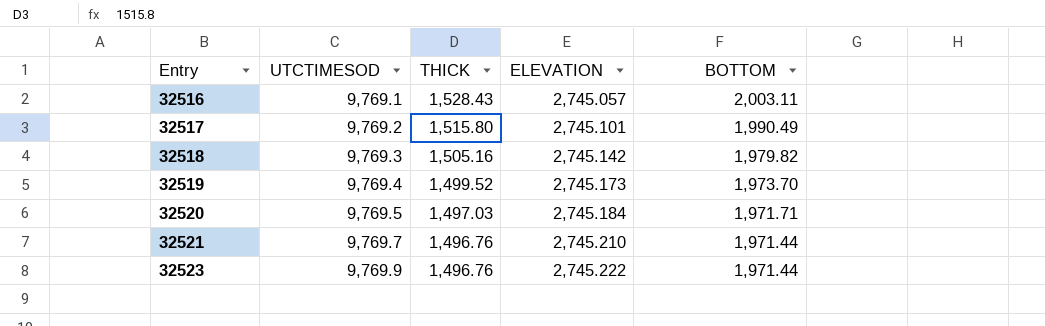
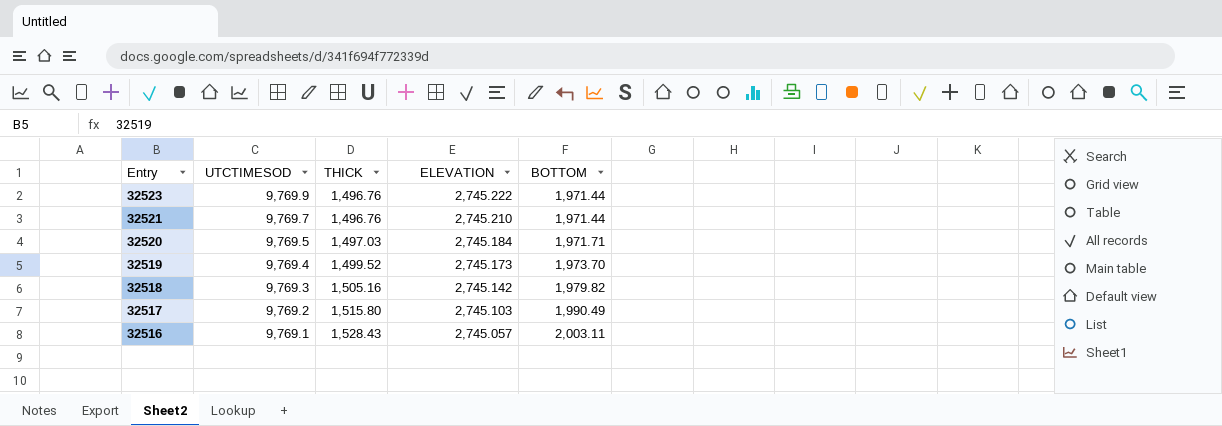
row order: Entry ascending -> Entry descending
32517 | ELEVATION: 2,745.101 -> 2,745.103

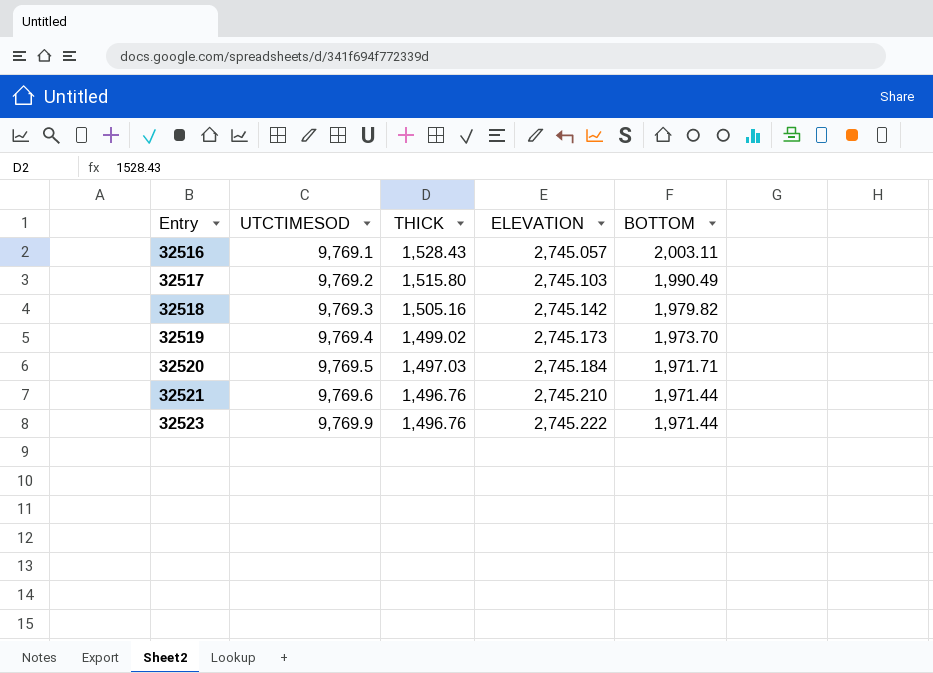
row order: Entry descending -> Entry ascending
32519 | THICK: 1,499.52 -> 1,499.02
32521 | UTCTIMESOD: 9,769.7 -> 9,769.6

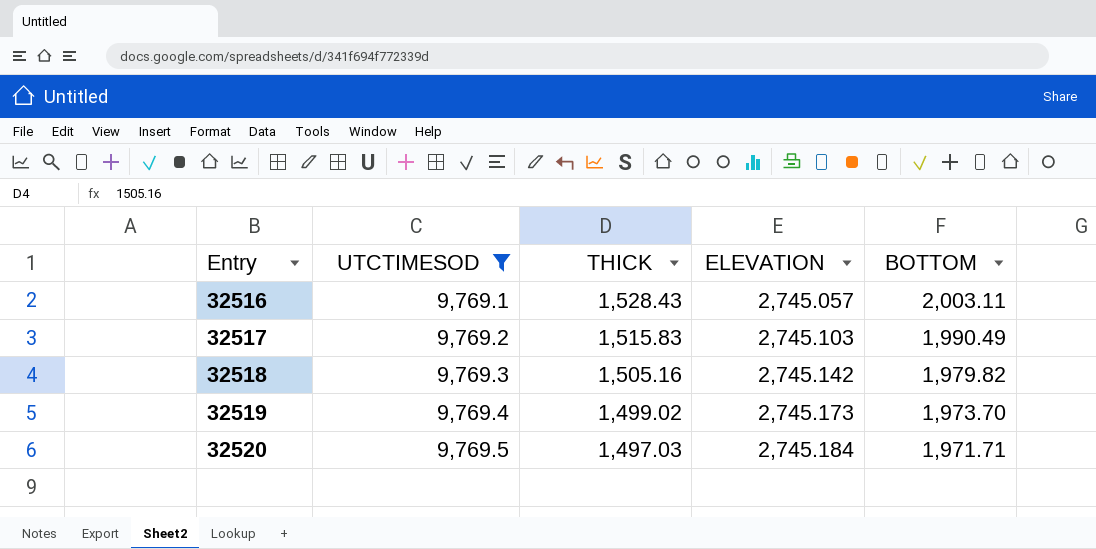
filter: none -> UTCTIMESOD <= 9,769.5
32517 | THICK: 1,515.80 -> 1,515.83

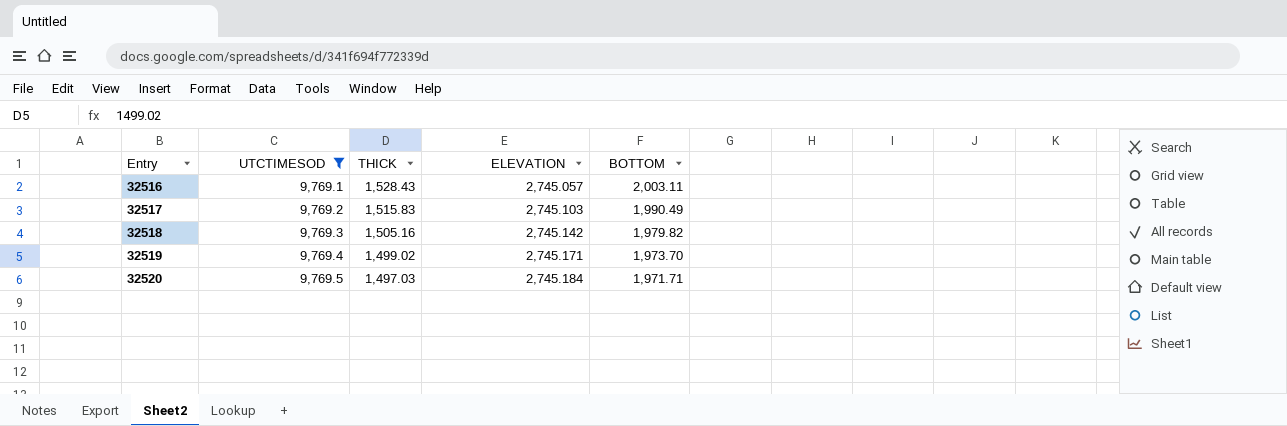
32519 | ELEVATION: 2,745.173 -> 2,745.171

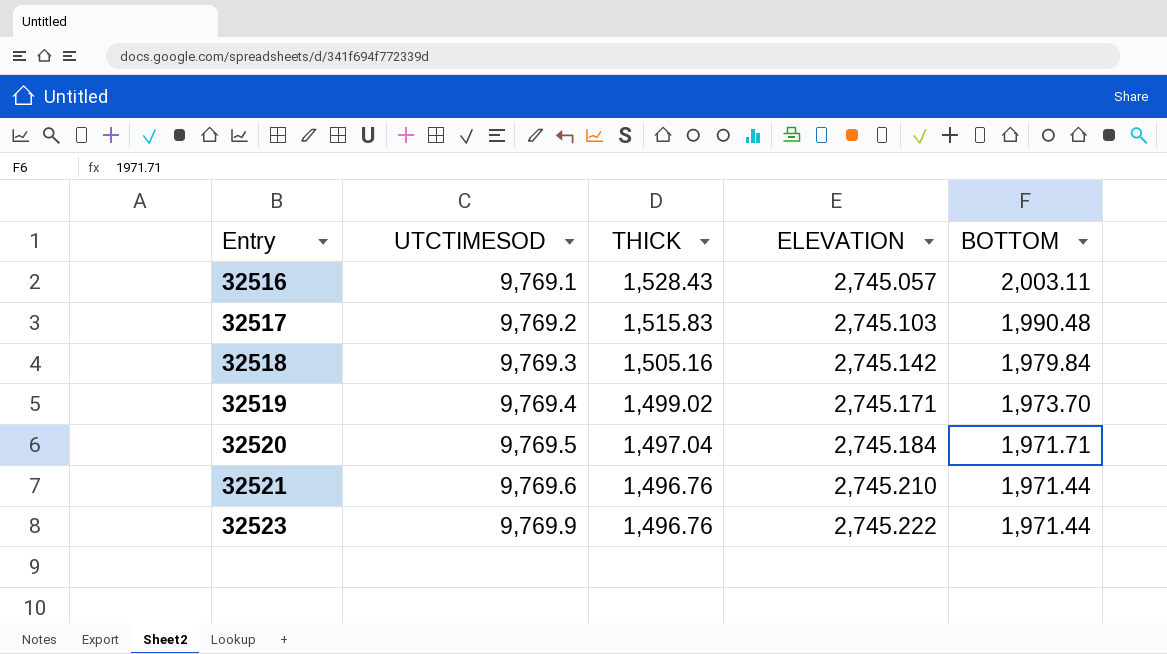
filter: UTCTIMESOD <= 9,769.5 -> none
32517 | BOTTOM: 1,990.49 -> 1,990.48
32518 | BOTTOM: 1,979.82 -> 1,979.84
32520 | THICK: 1,497.03 -> 1,497.04

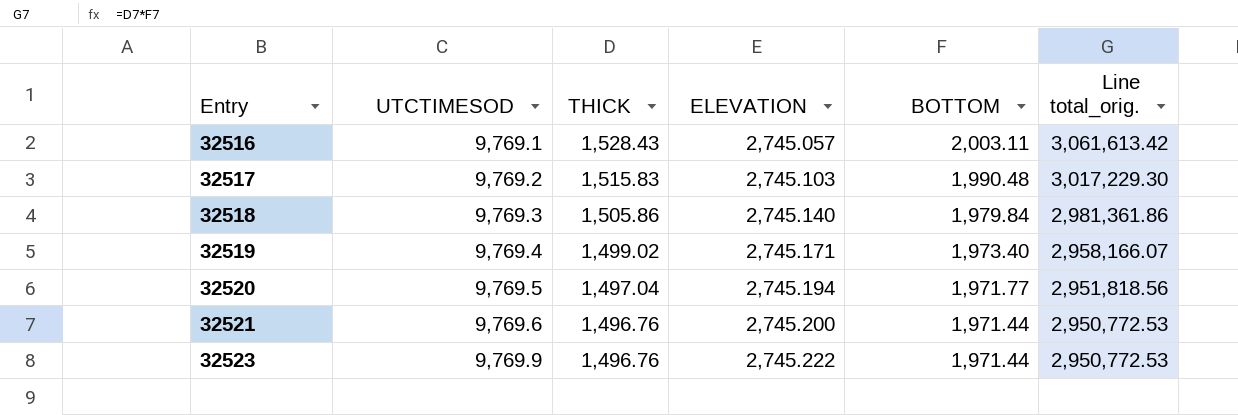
column Line total_orig. | formula: none -> [THICK] * [BOTTOM]
32518 | THICK: 1,505.16 -> 1,505.86
32518 | ELEVATION: 2,745.142 -> 2,745.140
32519 | BOTTOM: 1,973.70 -> 1,973.40
32520 | ELEVATION: 2,745.184 -> 2,745.194
32520 | BOTTOM: 1,971.71 -> 1,971.77
32521 | ELEVATION: 2,745.210 -> 2,745.200

